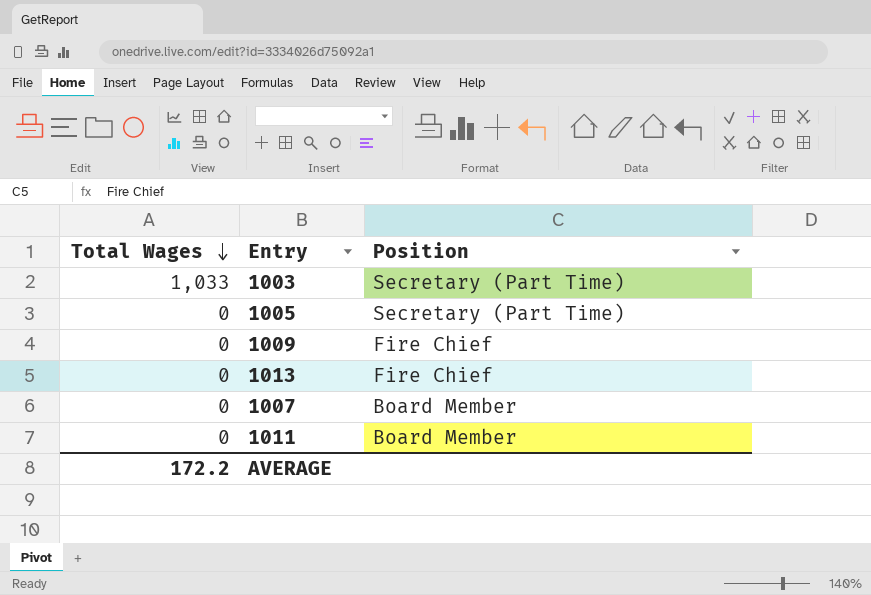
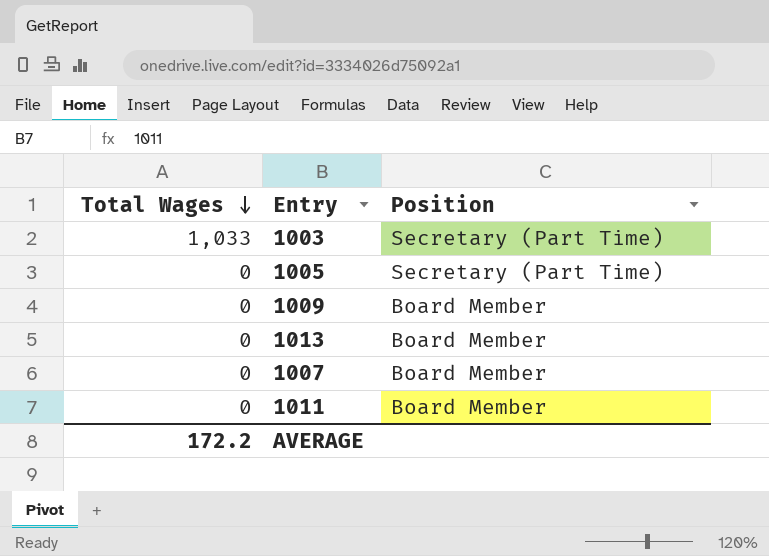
1009 | Position: Fire Chief -> Board Member
1013 | Position: Fire Chief -> Board Member

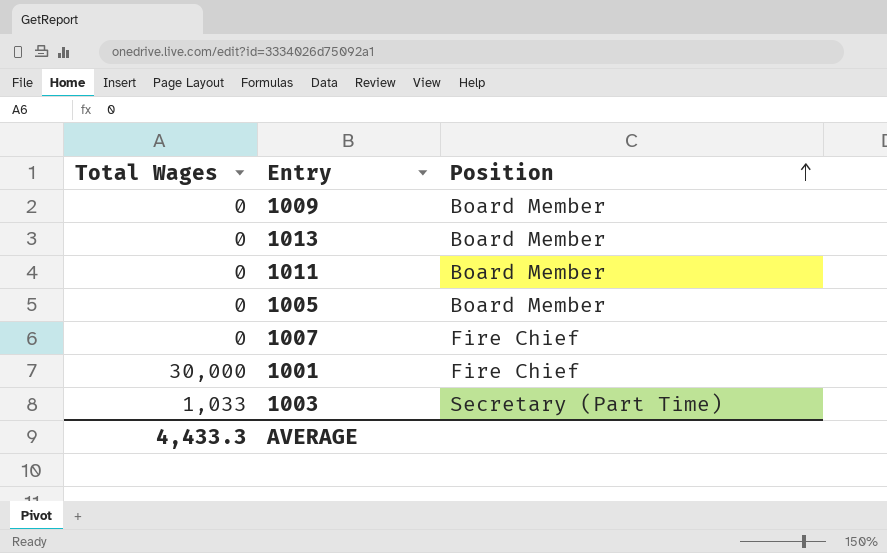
row order: Total Wages descending -> Position ascending
1005 | Position: Secretary (Part Time) -> Board Member
1007 | Position: Board Member -> Fire Chief
row 1001: none -> 30,000 | Fire Chief
AVERAGE | Total Wages: 172.2 -> 4,433.3

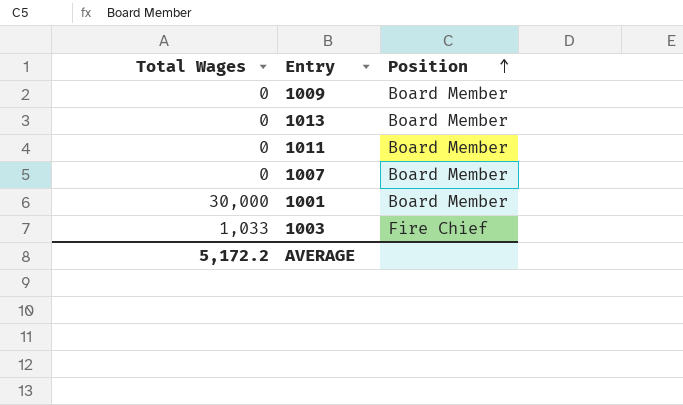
row 1005: 0 | Board Member -> none
1007 | Position: Fire Chief -> Board Member
1001 | Position: Fire Chief -> Board Member
1003 | Position: Secretary (Part Time) -> Fire Chief
AVERAGE | Total Wages: 4,433.3 -> 5,172.2

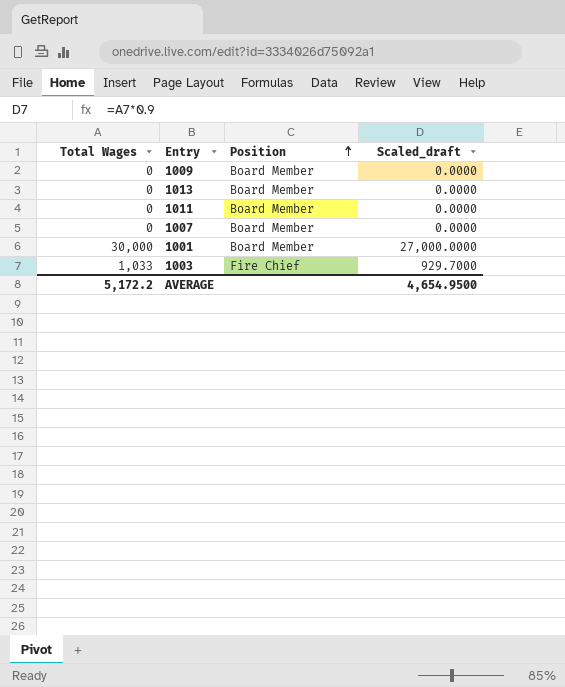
column Scaled_draft | formula: none -> [Total Wages] * 0.9

